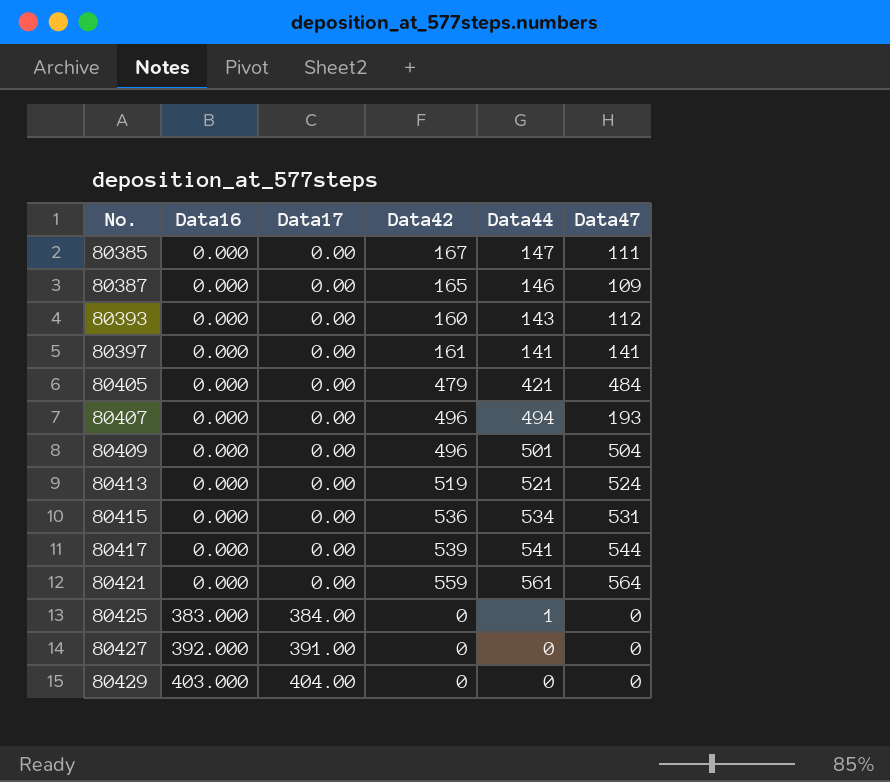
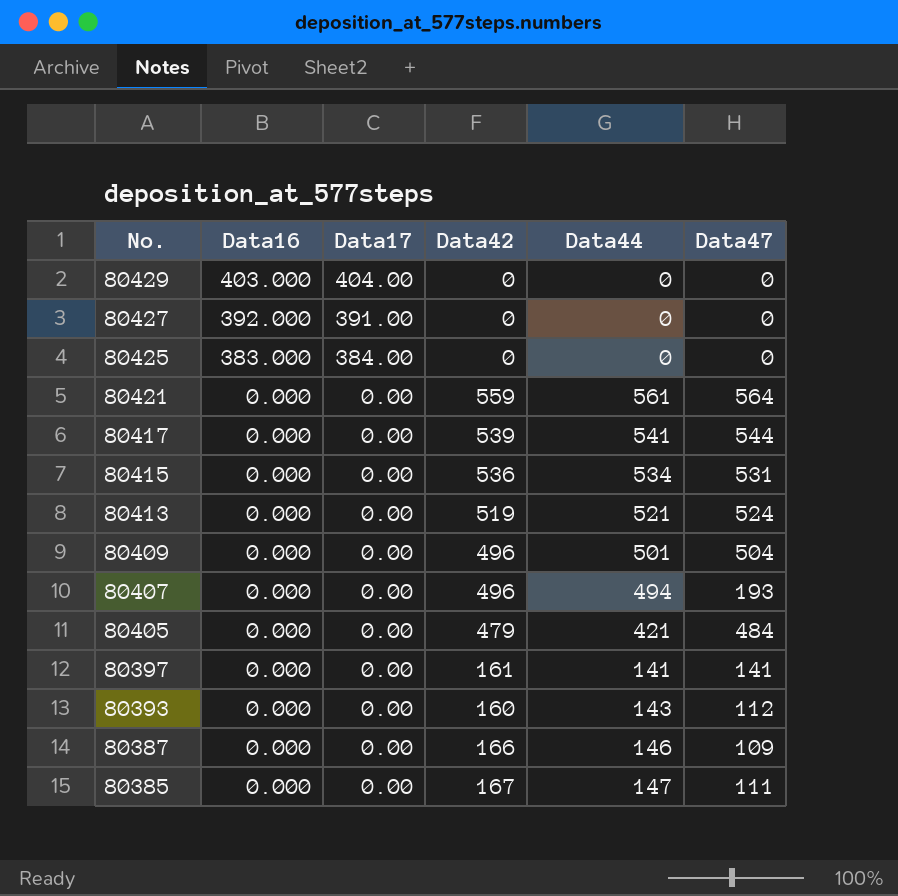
row order: No. ascending -> No. descending
80425 | Data44: 1 -> 0
80387 | Data42: 165 -> 166

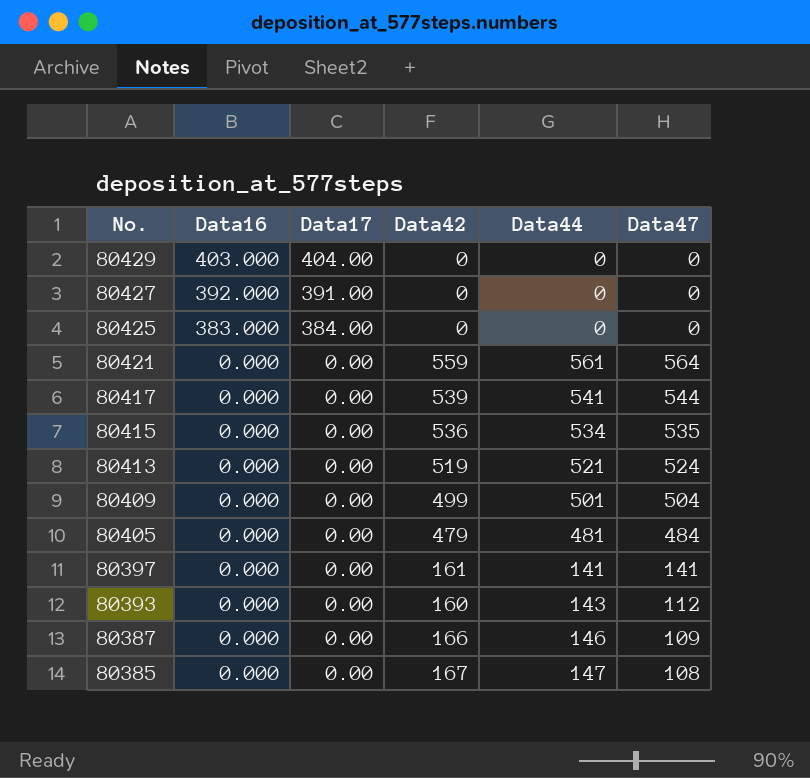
row 80407: 0.000 | 0.00 | 496 | 494 | 193 -> none
80415 | Data47: 531 -> 535
80409 | Data42: 496 -> 499
80405 | Data44: 421 -> 481
80385 | Data47: 111 -> 108

